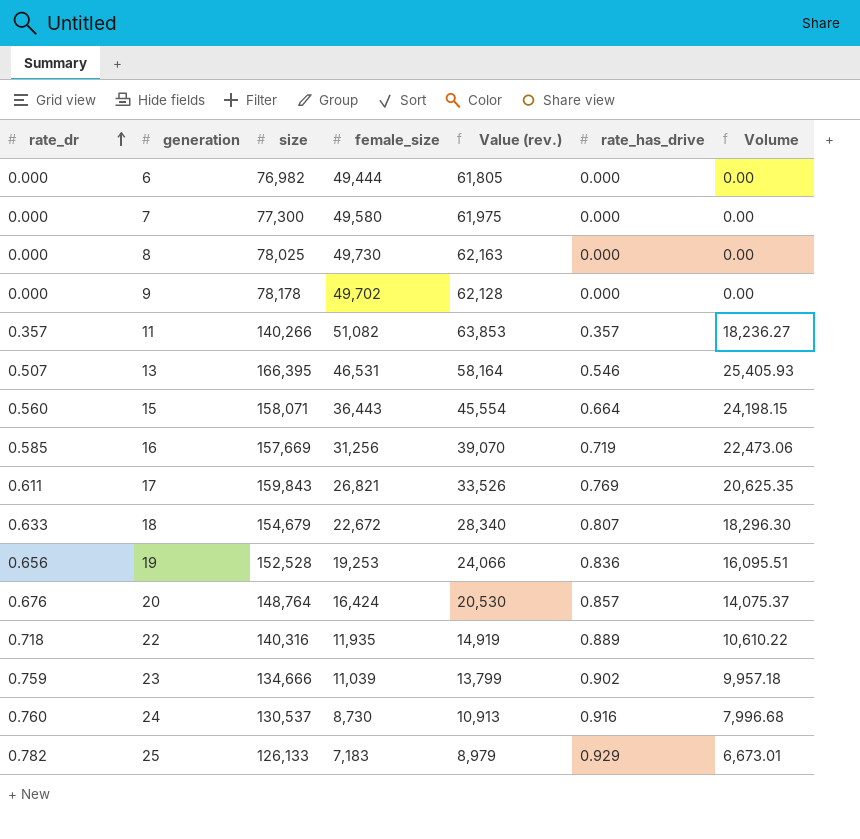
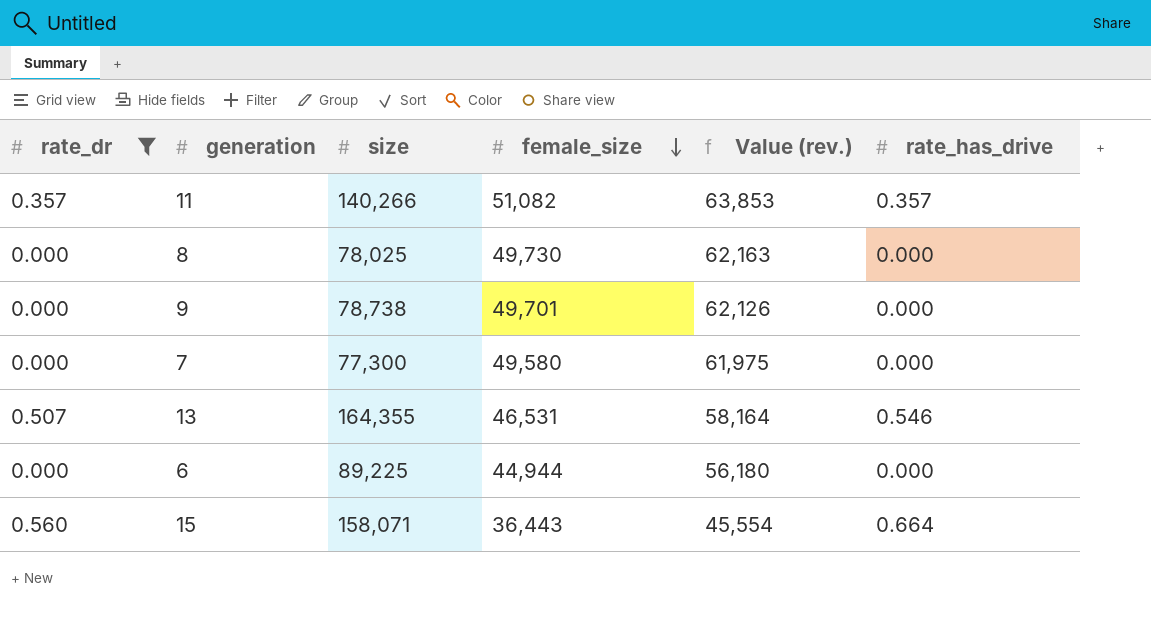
filter: none -> rate_dr <= 0.560
row order: rate_dr ascending -> female_size descending
column Volume | formula: [female_size] * [rate_has_drive] -> none
9 | size: 78,178 -> 78,738
9 | female_size: 49,702 -> 49,701
9 | Value (rev.): 62,128 -> 62,126
13 | size: 166,395 -> 164,355
6 | size: 76,982 -> 89,225
6 | female_size: 49,444 -> 44,944
6 | Value (rev.): 61,805 -> 56,180

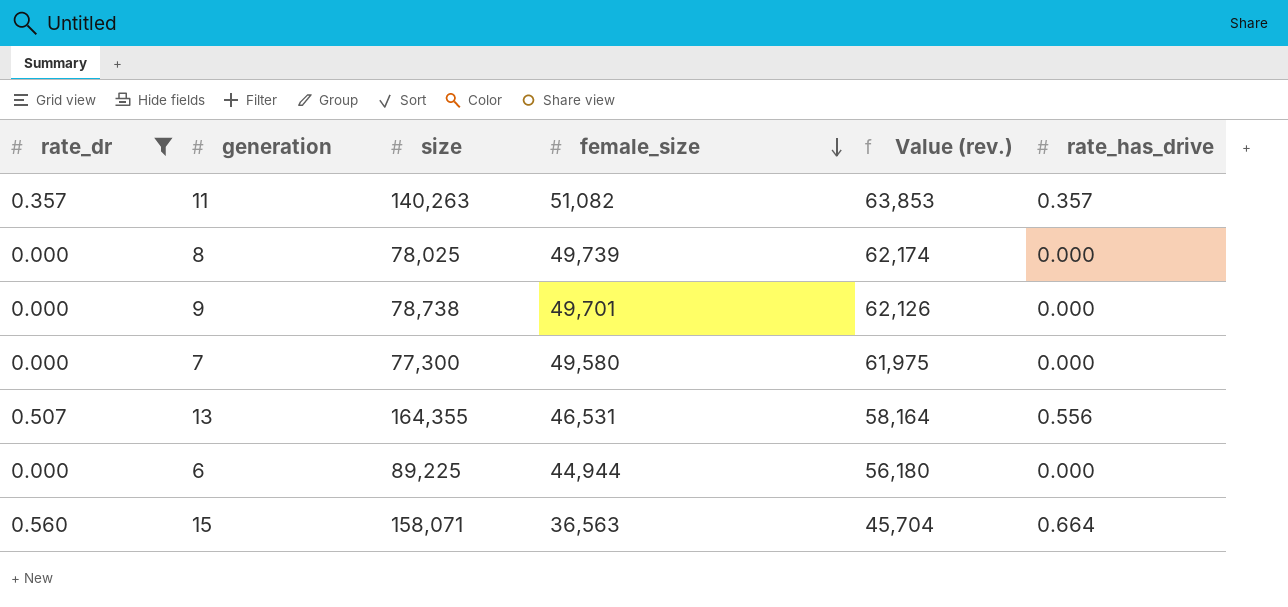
11 | size: 140,266 -> 140,263
8 | female_size: 49,730 -> 49,739
8 | Value (rev.): 62,163 -> 62,174
13 | rate_has_drive: 0.546 -> 0.556
15 | female_size: 36,443 -> 36,563
15 | Value (rev.): 45,554 -> 45,704

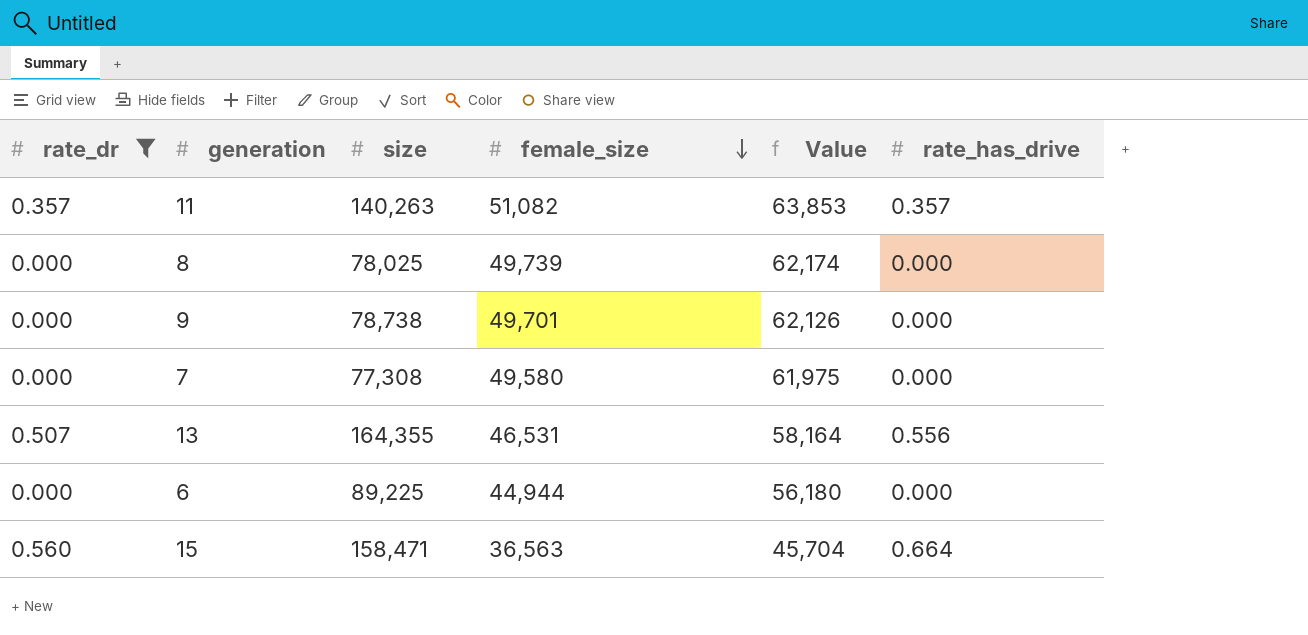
column name: Value (rev.) -> Value
7 | size: 77,300 -> 77,308
15 | size: 158,071 -> 158,471

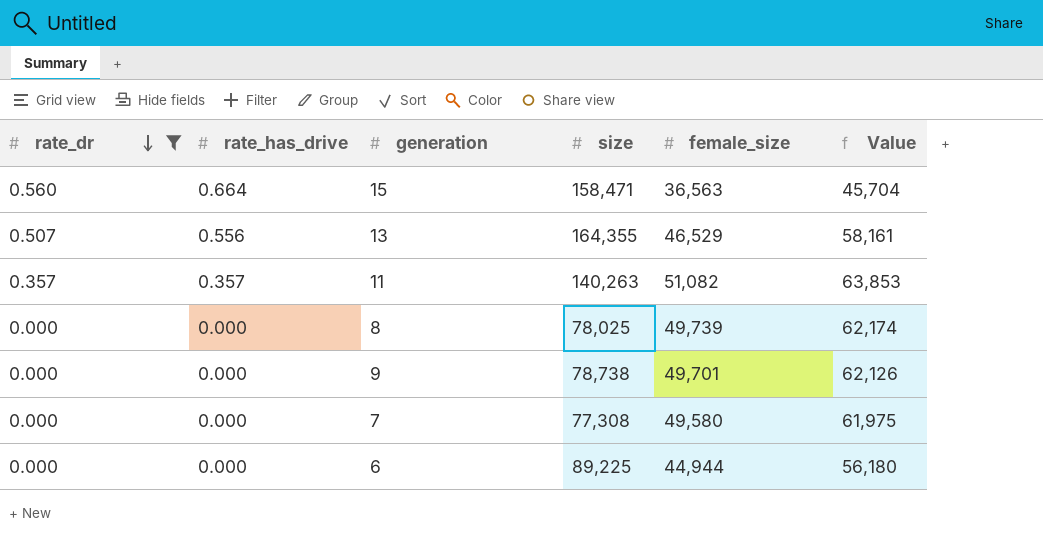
row order: female_size descending -> rate_dr descending
column rate_has_drive | position: 6 -> 2
13 | female_size: 46,531 -> 46,529
13 | Value: 58,164 -> 58,161

